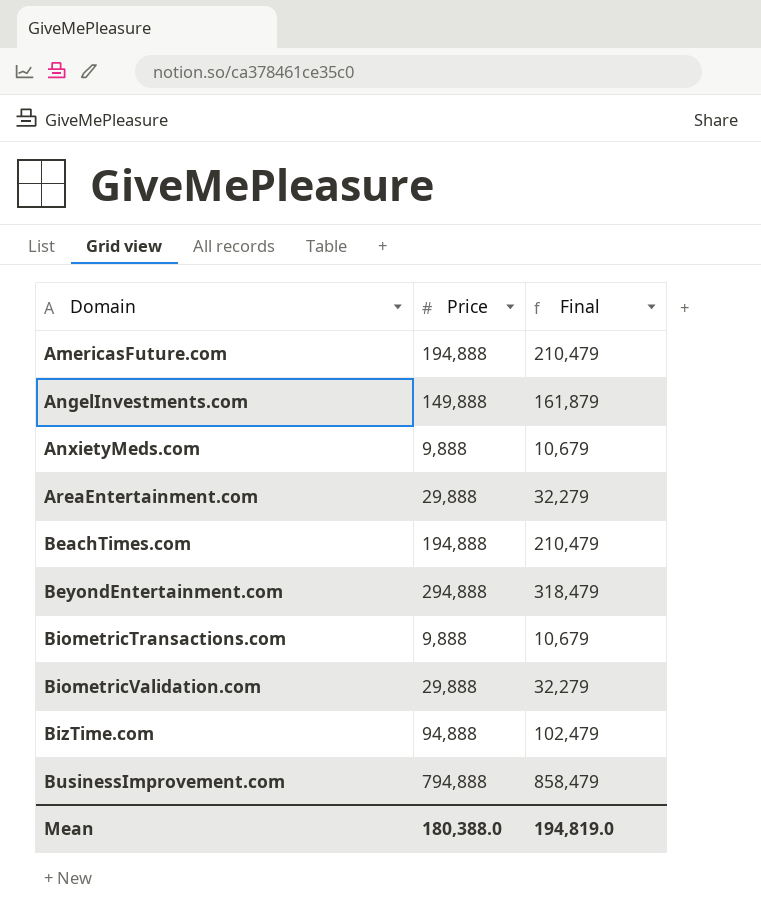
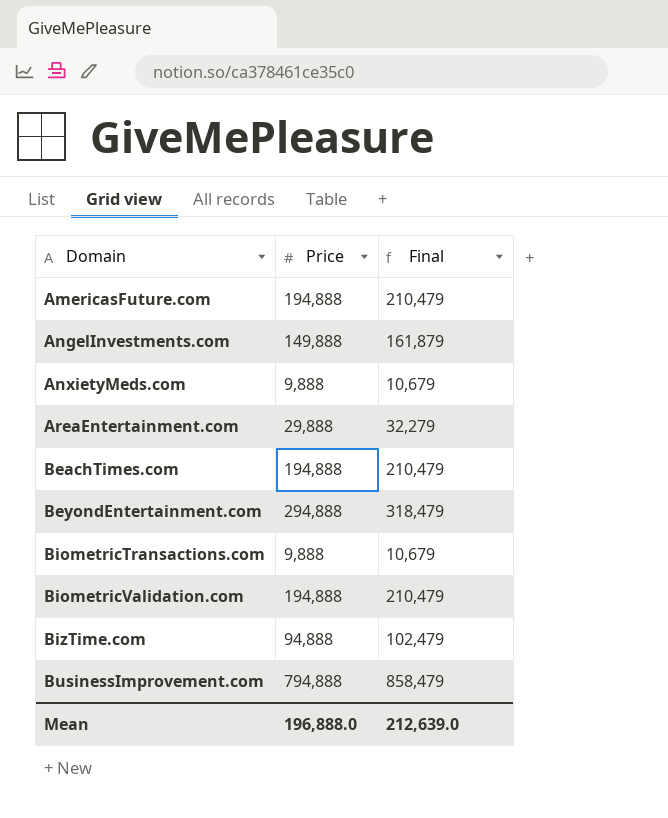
BiometricValidation.com | Price: 29,888 -> 194,888
BiometricValidation.com | Final: 32,279 -> 210,479
Mean | Price: 180,388.0 -> 196,888.0
Mean | Final: 194,819.0 -> 212,639.0

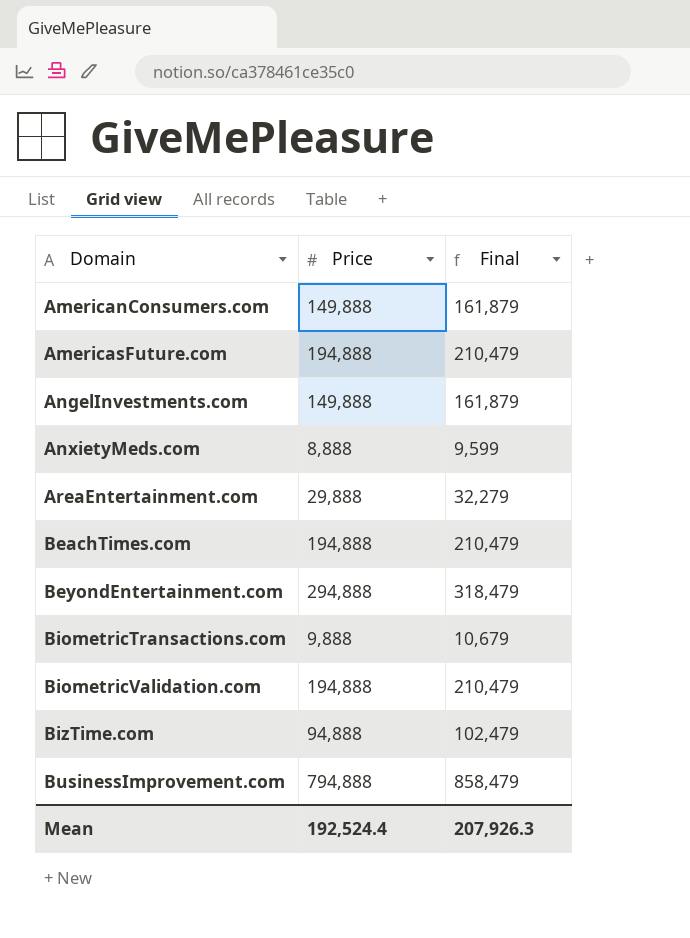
row AmericanConsumers.com: none -> 149,888 | 161,879
AnxietyMeds.com | Price: 9,888 -> 8,888
AnxietyMeds.com | Final: 10,679 -> 9,599
Mean | Price: 196,888.0 -> 192,524.4
Mean | Final: 212,639.0 -> 207,926.3

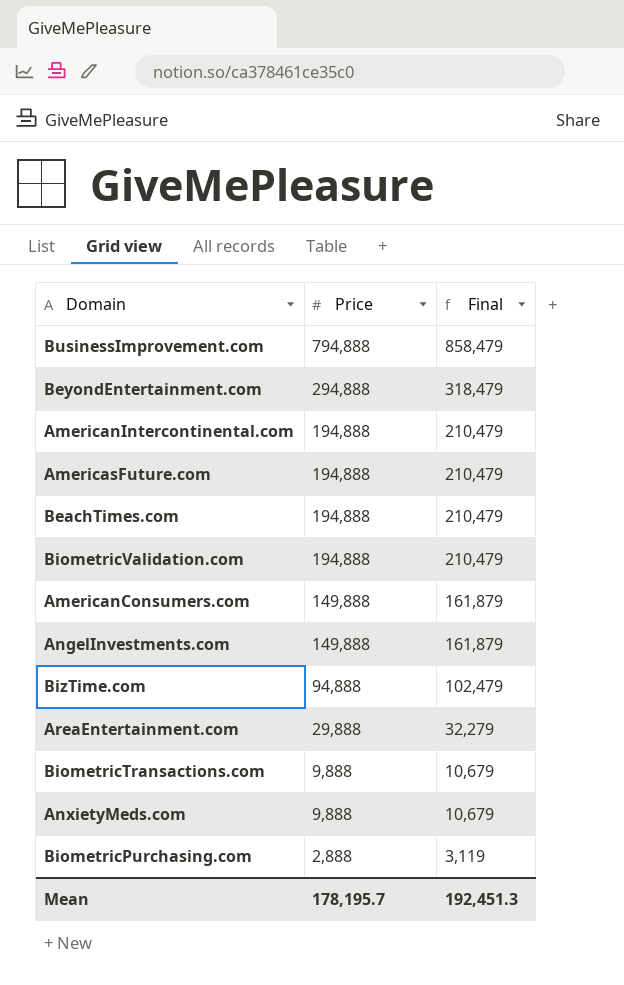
row order: Domain ascending -> Price descending
row AmericanIntercontinental.com: none -> 194,888 | 210,479
AnxietyMeds.com | Price: 8,888 -> 9,888
AnxietyMeds.com | Final: 9,599 -> 10,679
row BiometricPurchasing.com: none -> 2,888 | 3,119
Mean | Price: 192,524.4 -> 178,195.7
Mean | Final: 207,926.3 -> 192,451.3

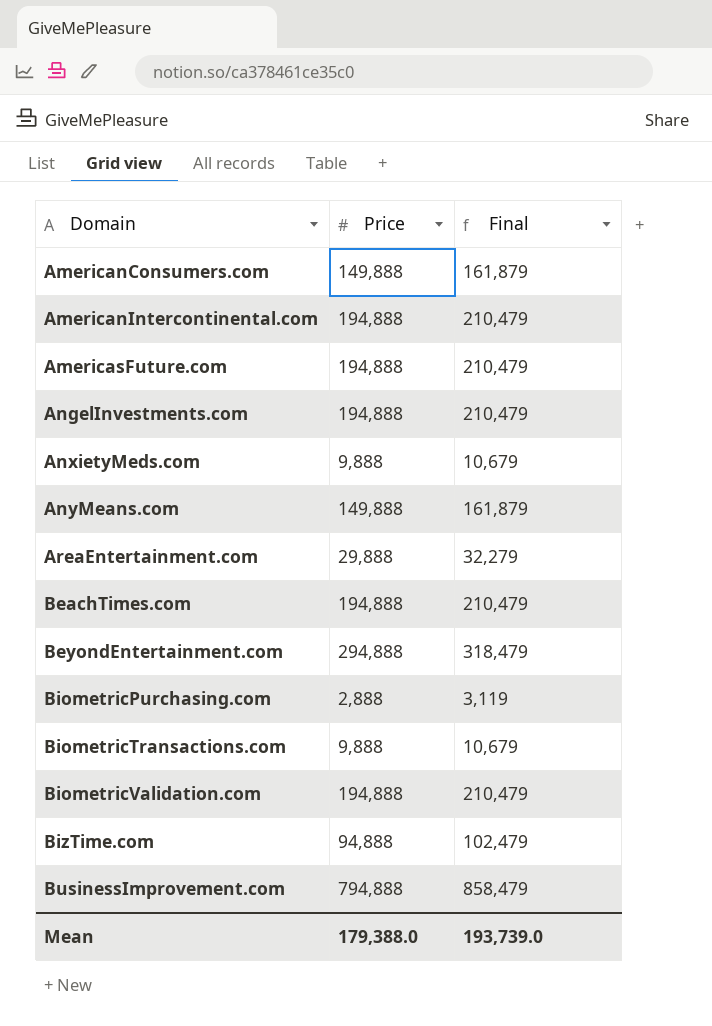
row order: Price descending -> Domain ascending
AngelInvestments.com | Price: 149,888 -> 194,888
AngelInvestments.com | Final: 161,879 -> 210,479
row AnyMeans.com: none -> 149,888 | 161,879
Mean | Price: 178,195.7 -> 179,388.0
Mean | Final: 192,451.3 -> 193,739.0

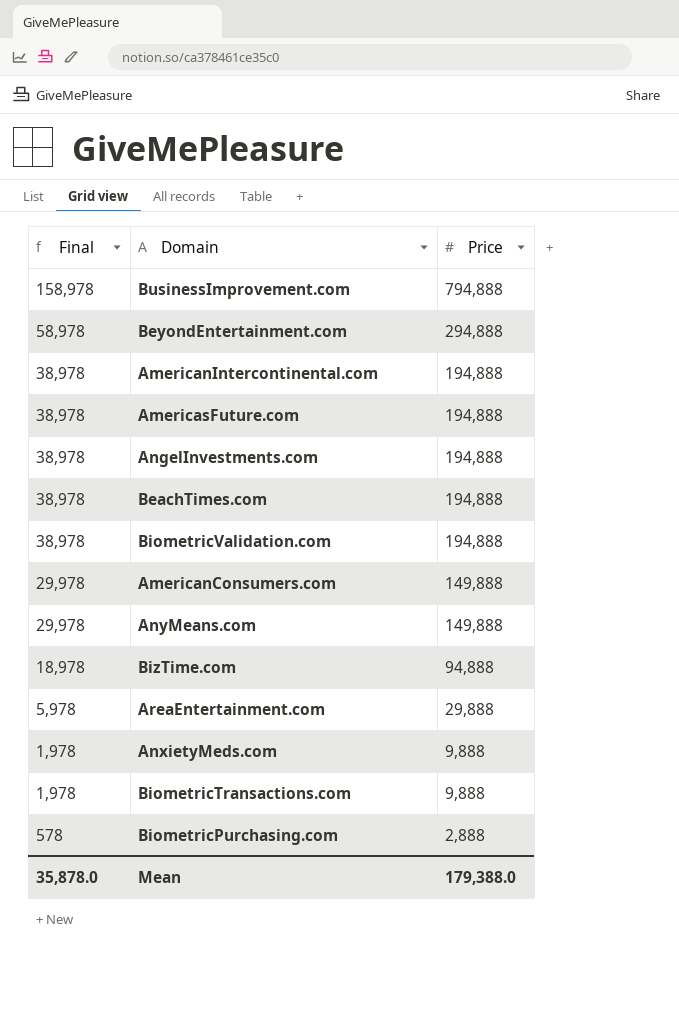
row order: Domain ascending -> Final descending
column Final | formula: [Price] * 1.08 -> [Price] * 0.2
column Final | position: 3 -> 1
Mean | Final: 193,739.0 -> 35,878.0

